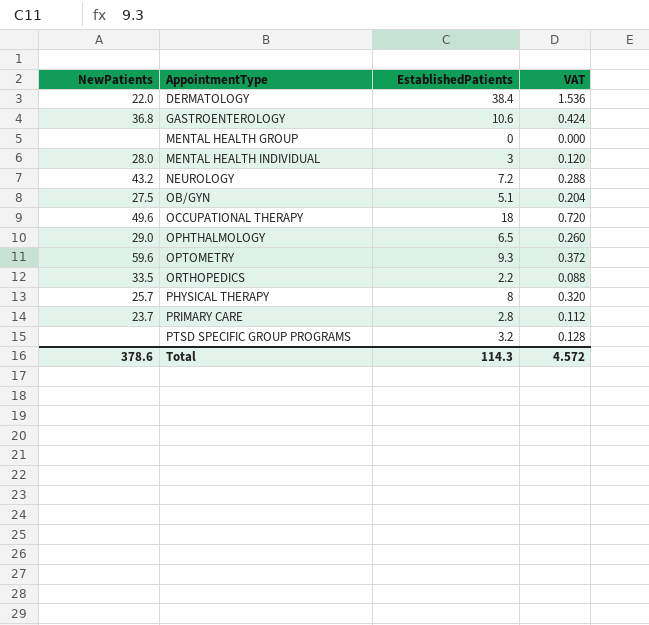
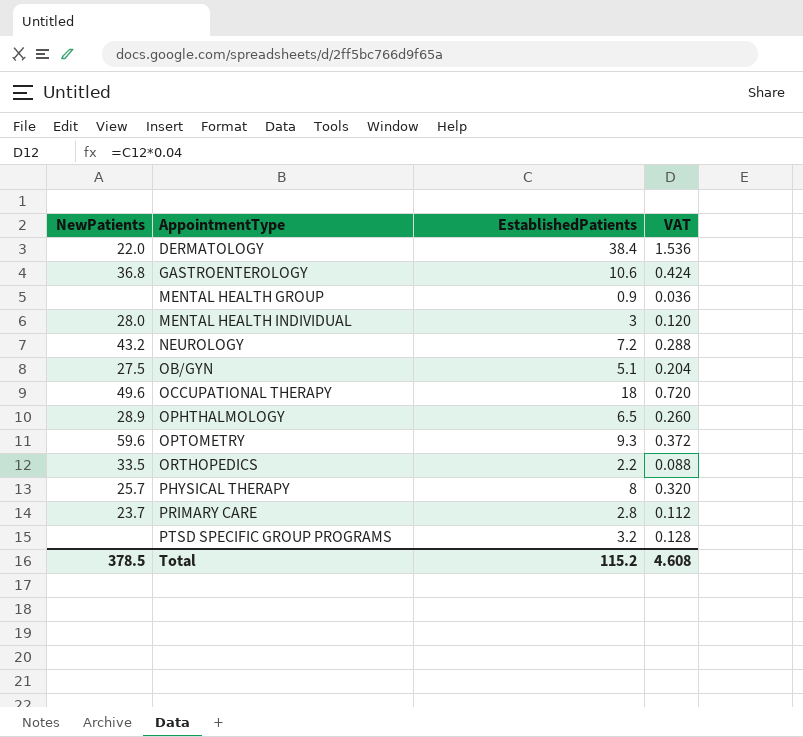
MENTAL HEALTH GROUP | EstablishedPatients: 0 -> 0.9
MENTAL HEALTH GROUP | VAT: 0.000 -> 0.036
OPHTHALMOLOGY | NewPatients: 29.0 -> 28.9
Total | NewPatients: 378.6 -> 378.5
Total | EstablishedPatients: 114.3 -> 115.2
Total | VAT: 4.572 -> 4.608

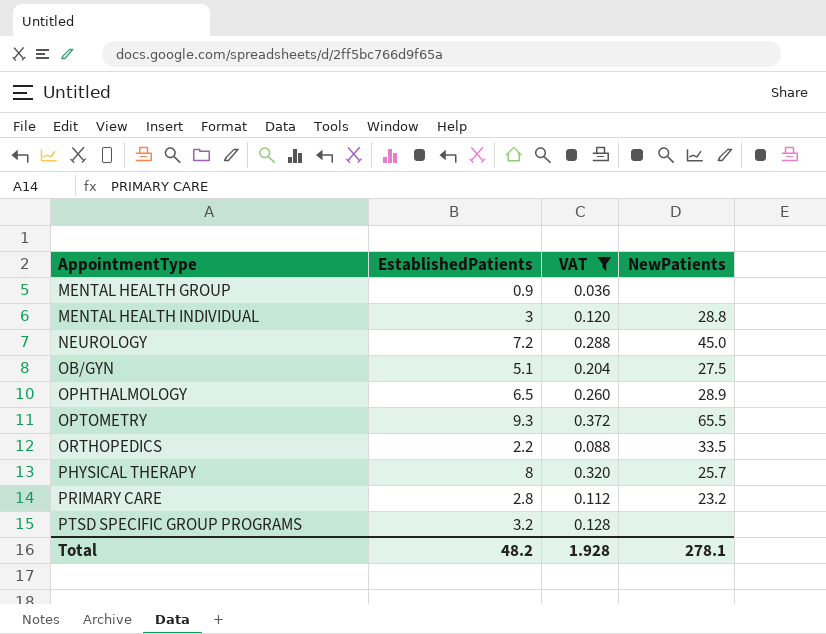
filter: none -> VAT <= 0.372
column NewPatients | position: 1 -> 4
MENTAL HEALTH INDIVIDUAL | NewPatients: 28.0 -> 28.8
NEUROLOGY | NewPatients: 43.2 -> 45.0
OPTOMETRY | NewPatients: 59.6 -> 65.5
PRIMARY CARE | NewPatients: 23.7 -> 23.2
Total | EstablishedPatients: 115.2 -> 48.2
Total | VAT: 4.608 -> 1.928
Total | NewPatients: 378.5 -> 278.1

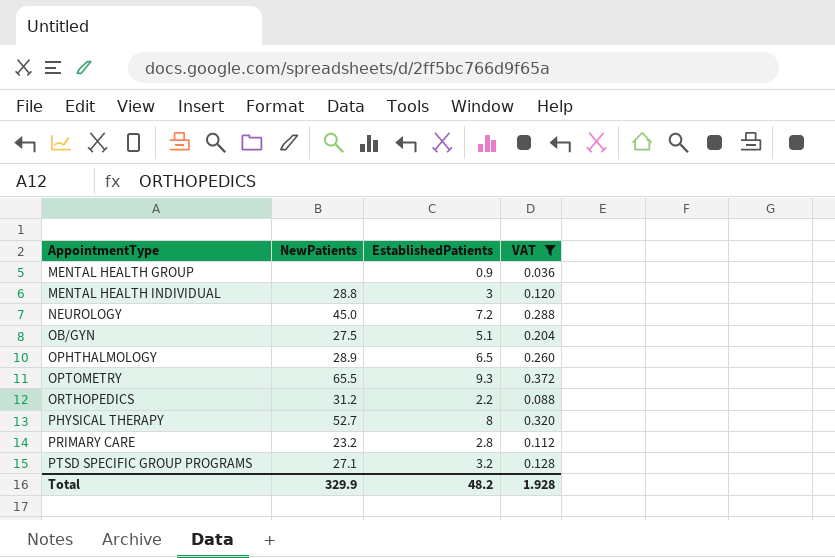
column NewPatients | position: 4 -> 2
ORTHOPEDICS | NewPatients: 33.5 -> 31.2
PHYSICAL THERAPY | NewPatients: 25.7 -> 52.7
PTSD SPECIFIC GROUP PROGRAMS | NewPatients: none -> 27.1
Total | NewPatients: 278.1 -> 329.9

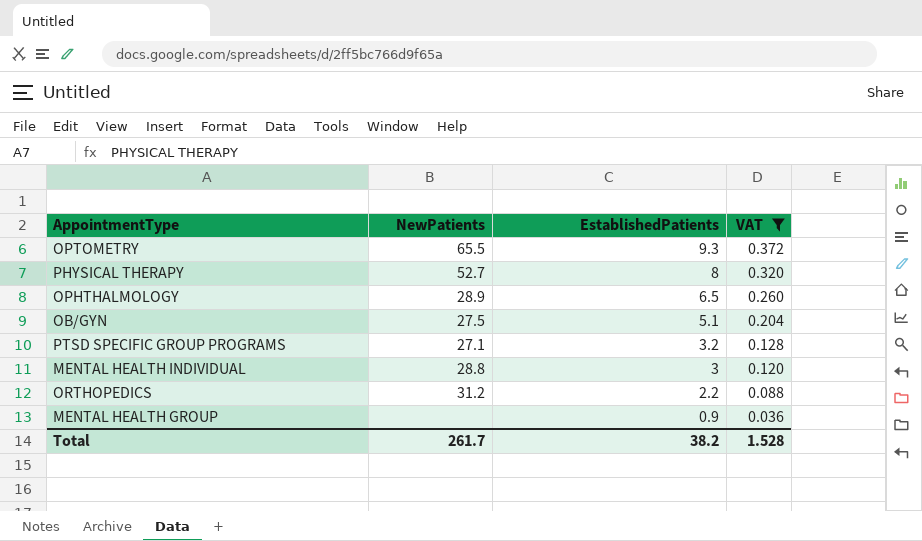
row order: AppointmentType ascending -> EstablishedPatients descending
row NEUROLOGY: 45.0 | 7.2 | 0.288 -> none
row PRIMARY CARE: 23.2 | 2.8 | 0.112 -> none
Total | NewPatients: 329.9 -> 261.7
Total | EstablishedPatients: 48.2 -> 38.2
Total | VAT: 1.928 -> 1.528

